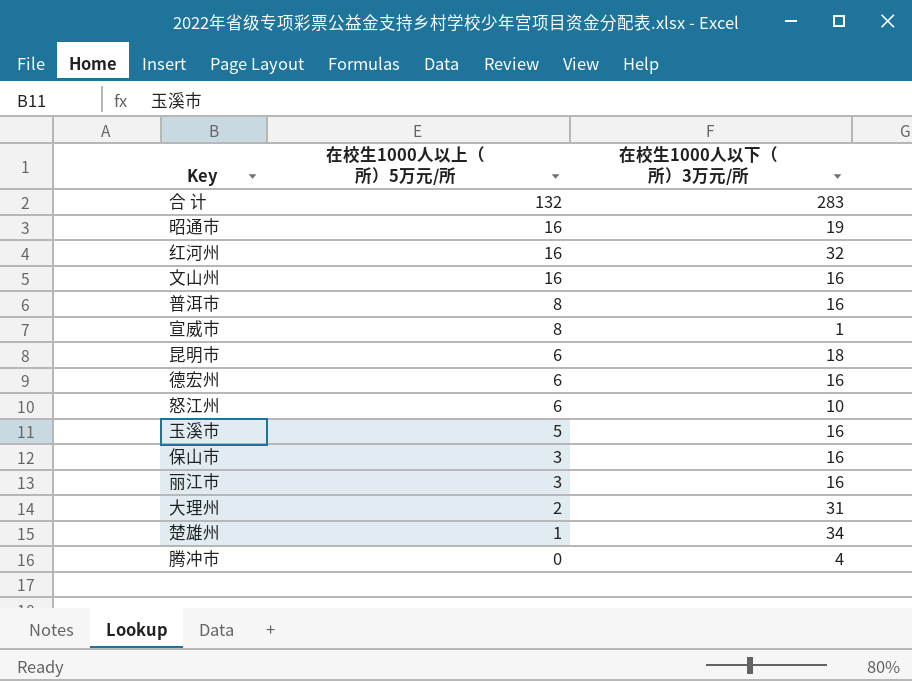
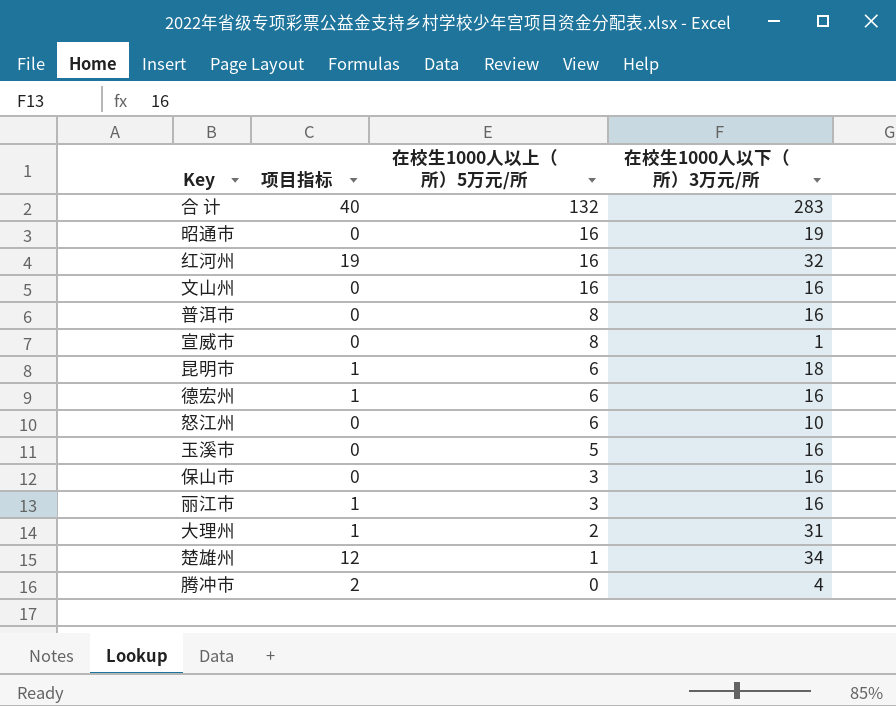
column 项目指标 | position: none -> 2

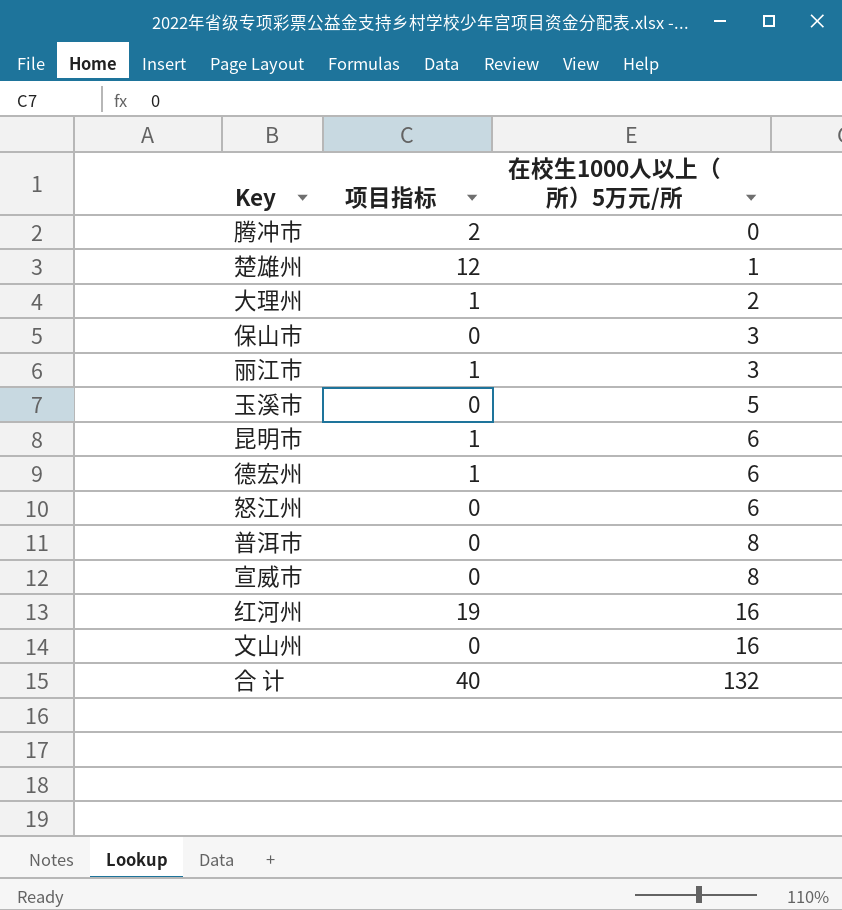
row order: 在校生1000人以上（所）5万元/所 descending -> 在校生1000人以上（所）5万元/所 ascending
column 在校生1000人以下（所）3万元/所 | position: 4 -> none
row 昭通市: 0 | 16 | 19 -> none

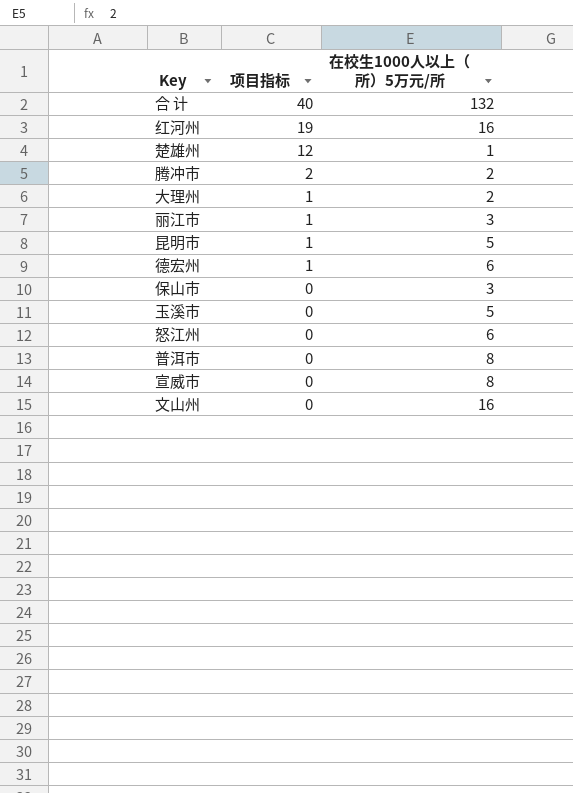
row order: 在校生1000人以上（所）5万元/所 ascending -> 项目指标 descending
腾冲市 | 在校生1000人以上（所）5万元/所: 0 -> 2
昆明市 | 在校生1000人以上（所）5万元/所: 6 -> 5

